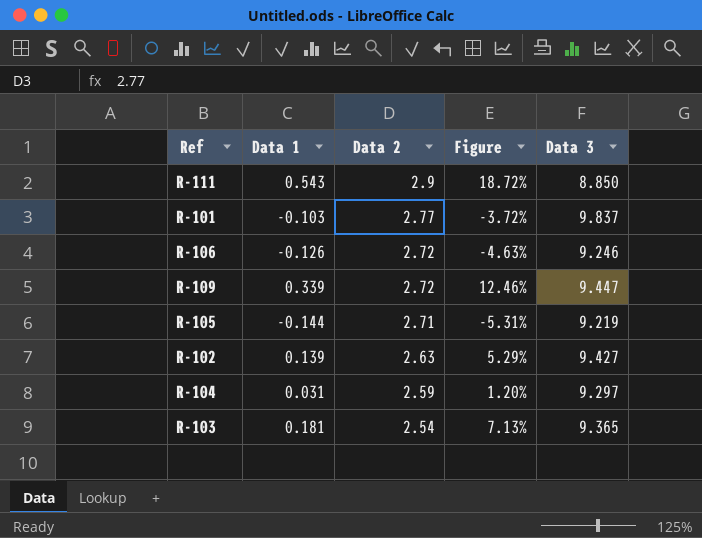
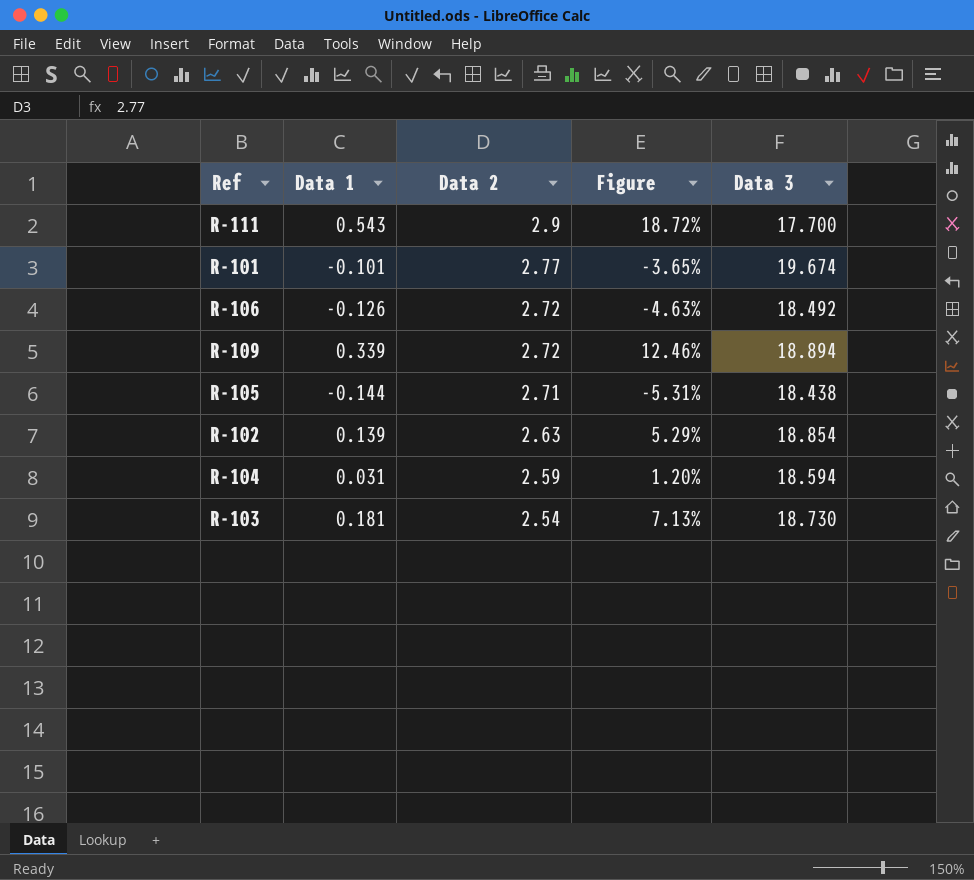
R-111 | Data 3: 8.850 -> 17.700
R-101 | Data 1: -0.103 -> -0.101
R-101 | Figure: -3.72% -> -3.65%
R-101 | Data 3: 9.837 -> 19.674
R-106 | Data 3: 9.246 -> 18.492
R-109 | Data 3: 9.447 -> 18.894
R-105 | Data 3: 9.219 -> 18.438
R-102 | Data 3: 9.427 -> 18.854
R-104 | Data 3: 9.297 -> 18.594
R-103 | Data 3: 9.365 -> 18.730

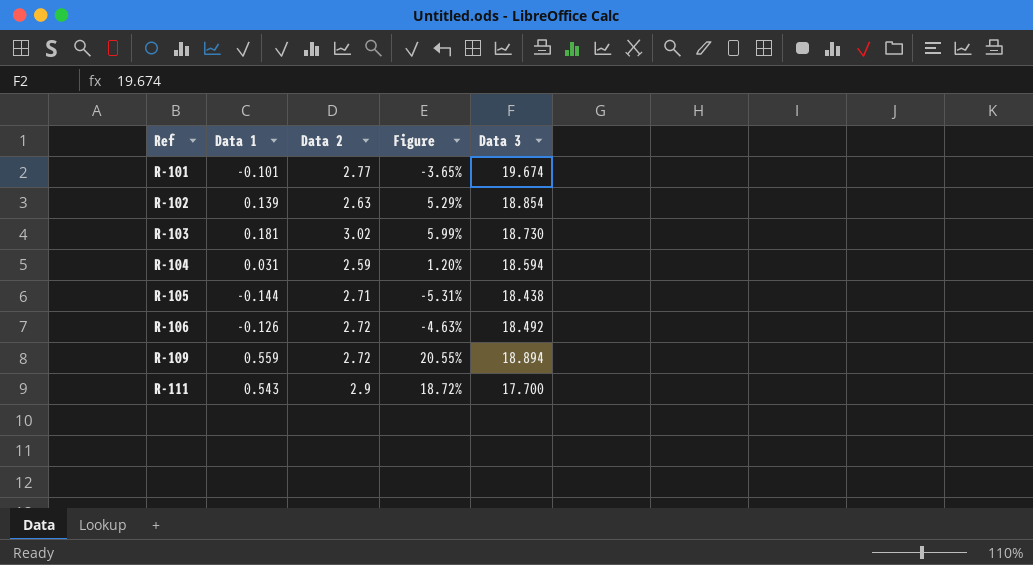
row order: Data 2 descending -> Ref ascending
R-103 | Data 2: 2.54 -> 3.02
R-103 | Figure: 7.13% -> 5.99%
R-109 | Data 1: 0.339 -> 0.559
R-109 | Figure: 12.46% -> 20.55%

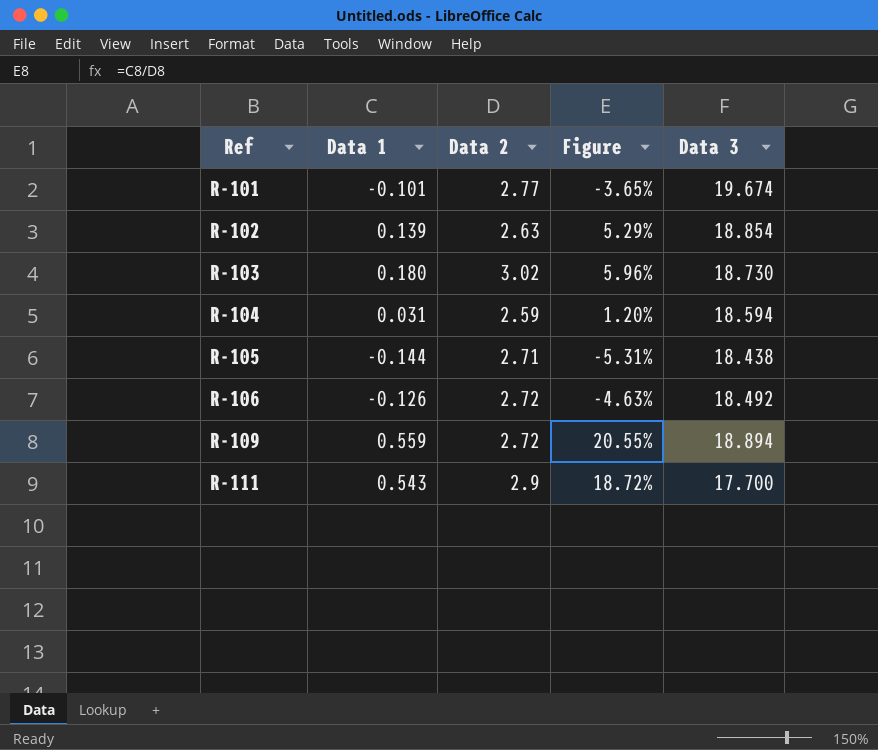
R-103 | Data 1: 0.181 -> 0.180
R-103 | Figure: 5.99% -> 5.96%

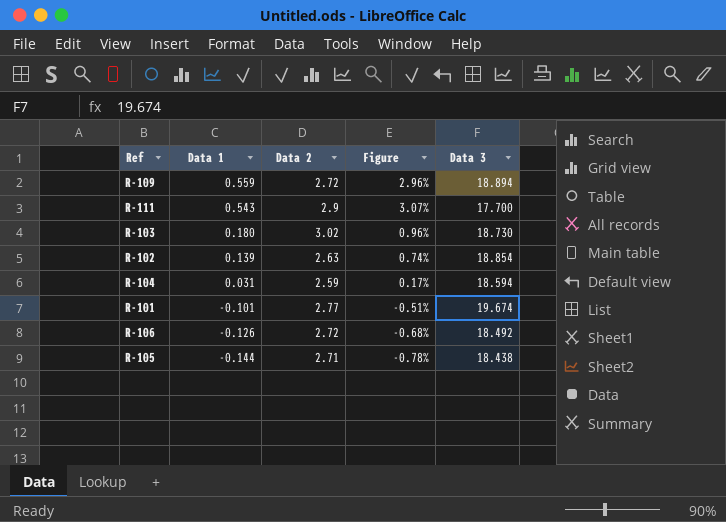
row order: Ref ascending -> Data 1 descending
column Figure | formula: [Data 1] / [Data 2] -> [Data 1] / [Data 3]

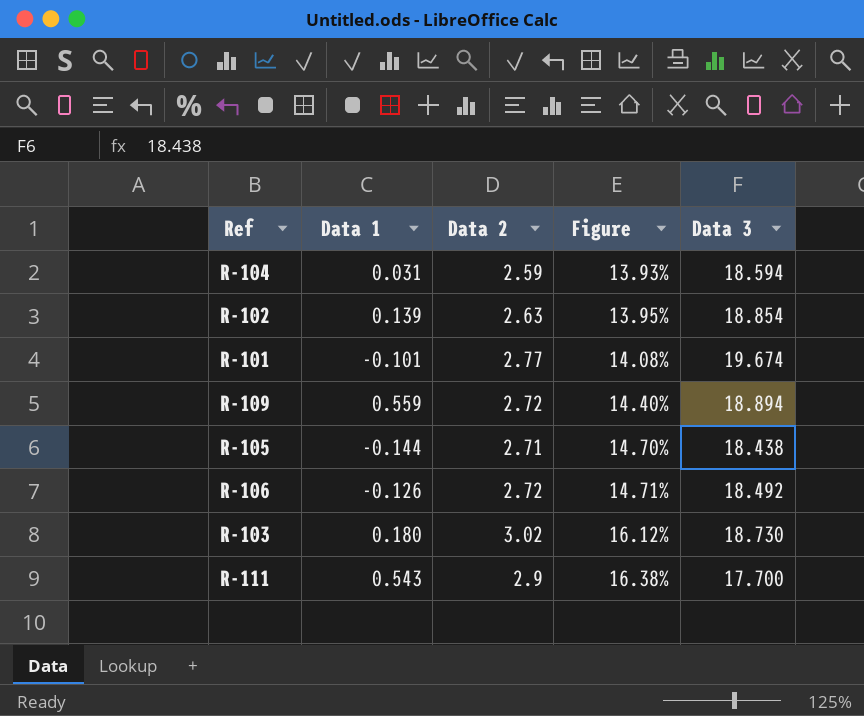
row order: Data 1 descending -> Figure ascending
column Figure | formula: [Data 1] / [Data 3] -> [Data 2] / [Data 3]

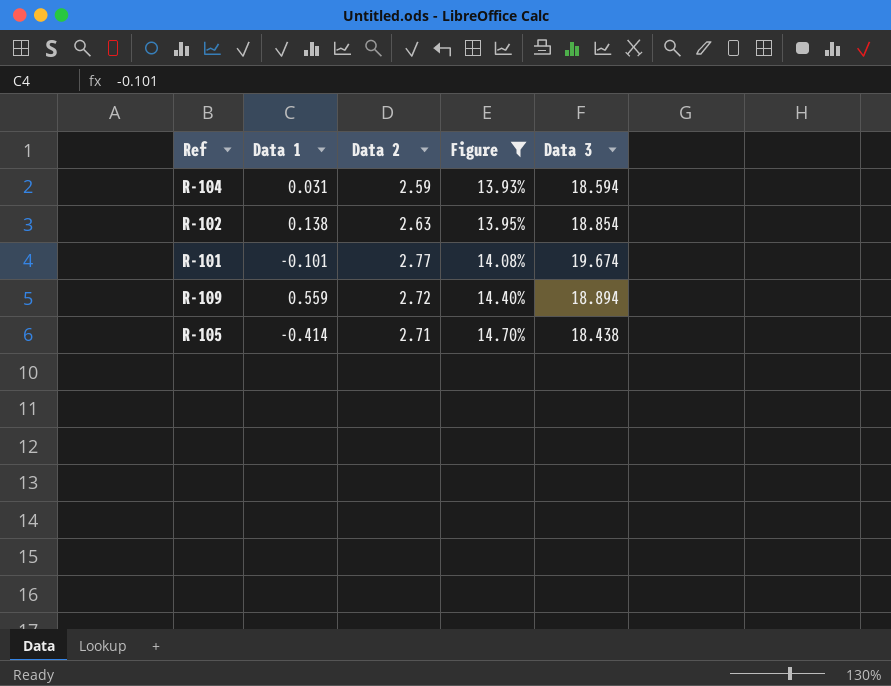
filter: none -> Figure <= 14.70%
R-102 | Data 1: 0.139 -> 0.138
R-105 | Data 1: -0.144 -> -0.414

